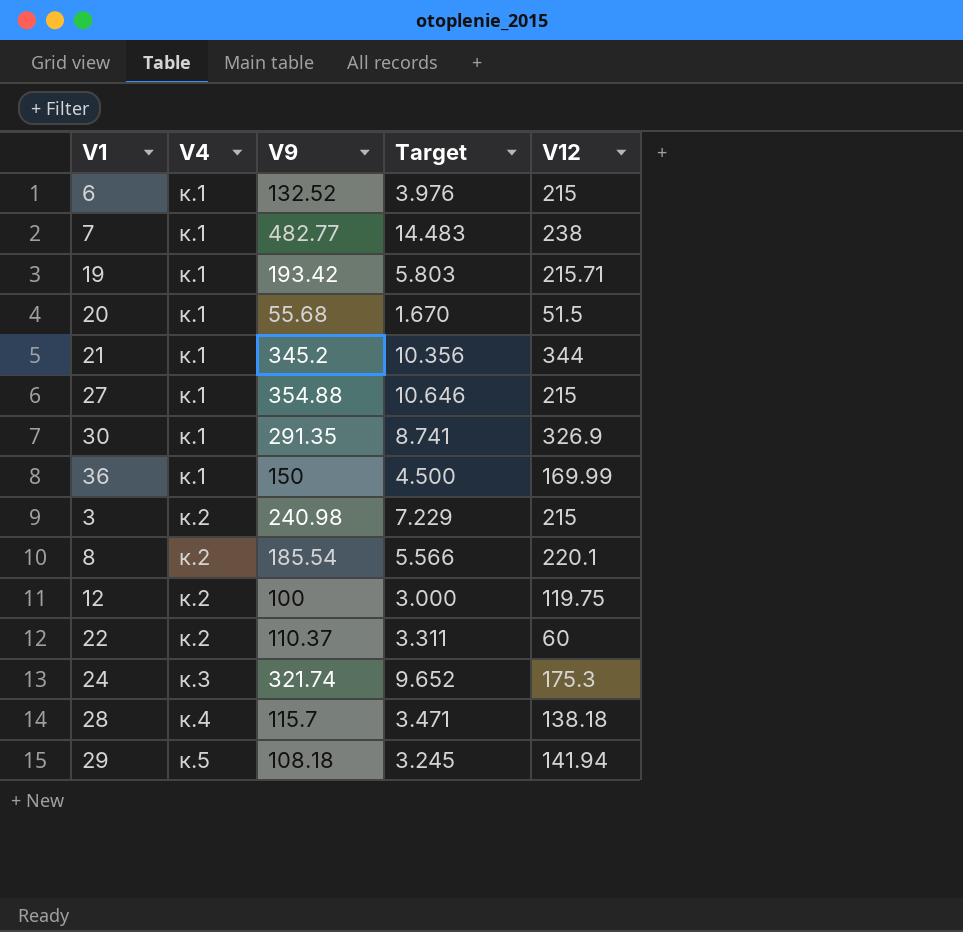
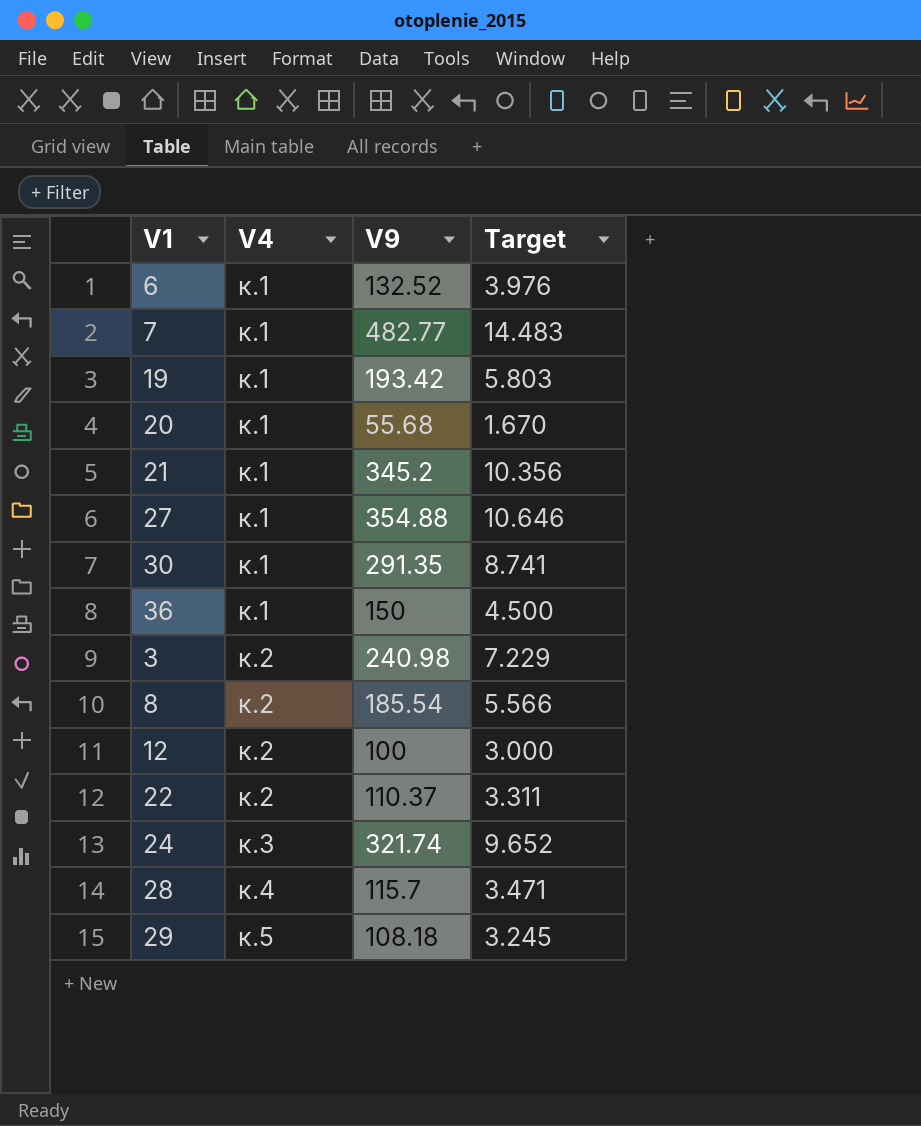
column V12 | position: 5 -> none

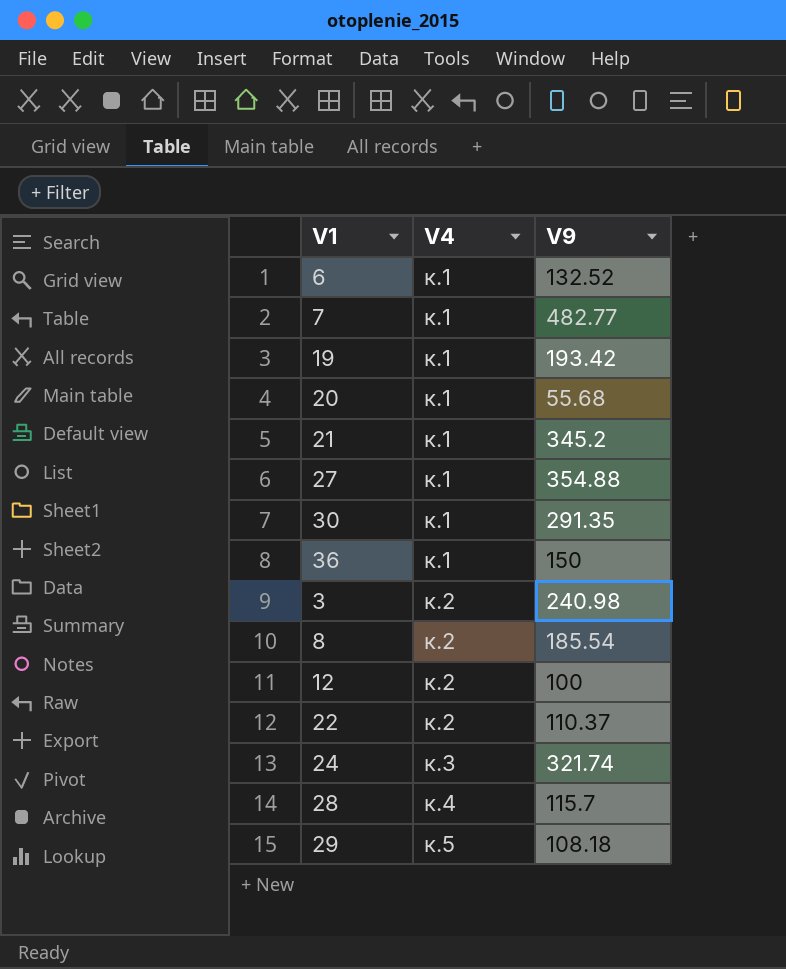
column Target | formula: [V9] * 0.03 -> none

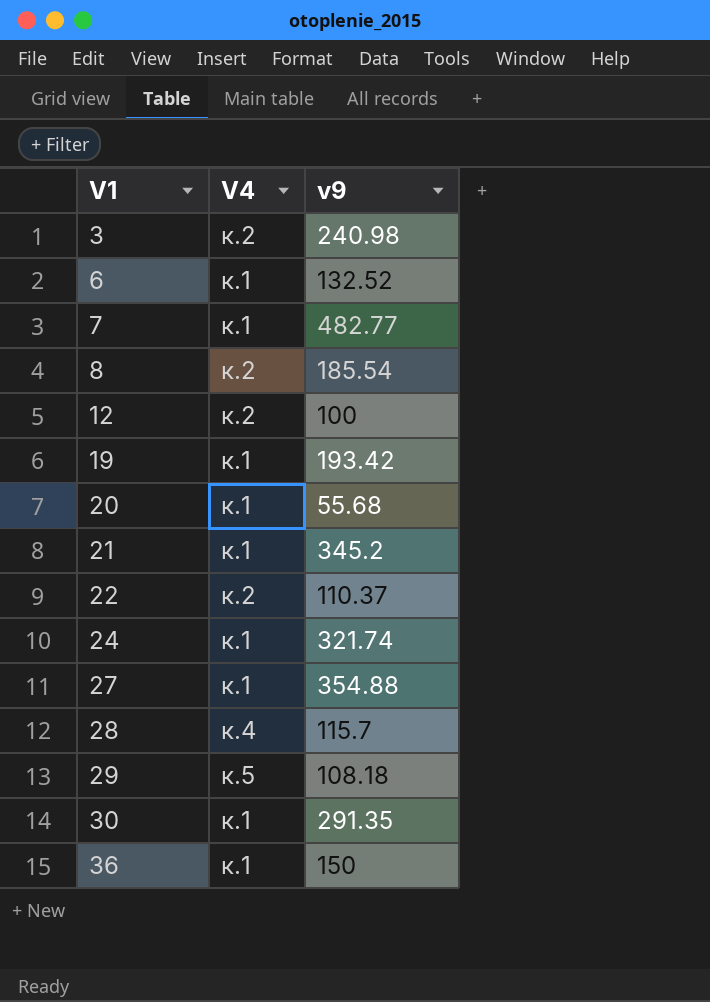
row order: V4 ascending -> V1 ascending
column name: V9 -> v9
24 | V4: к.3 -> к.1

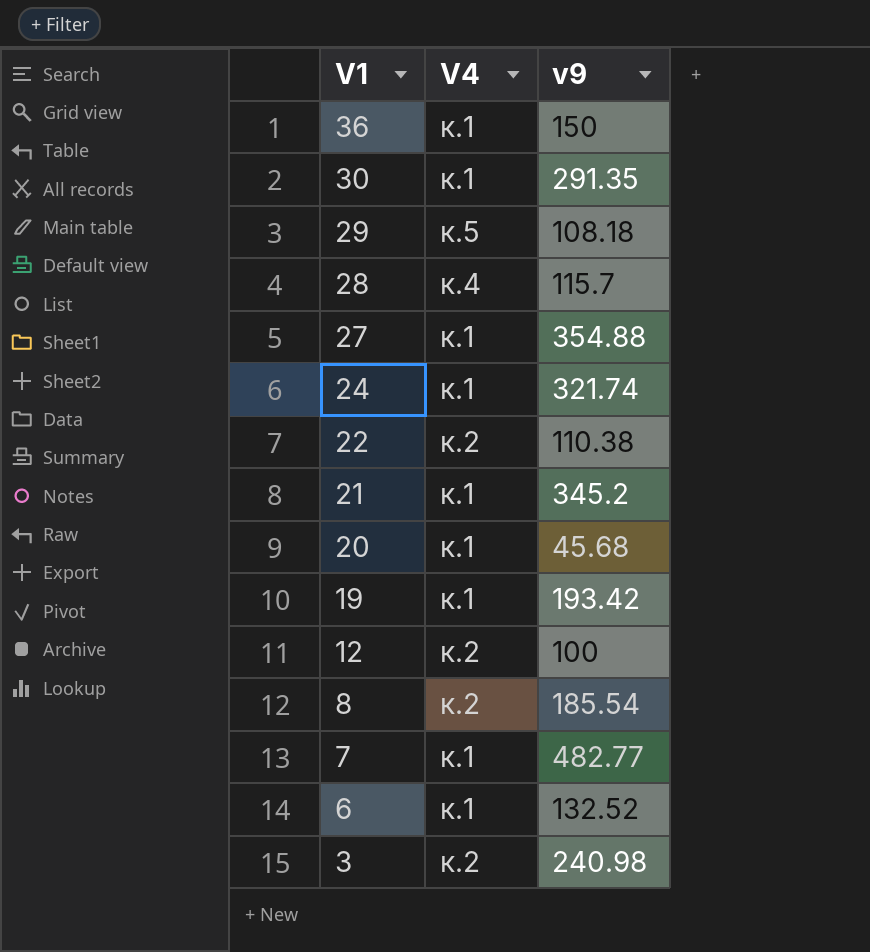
row order: V1 ascending -> V1 descending
22 | v9: 110.37 -> 110.38
20 | v9: 55.68 -> 45.68

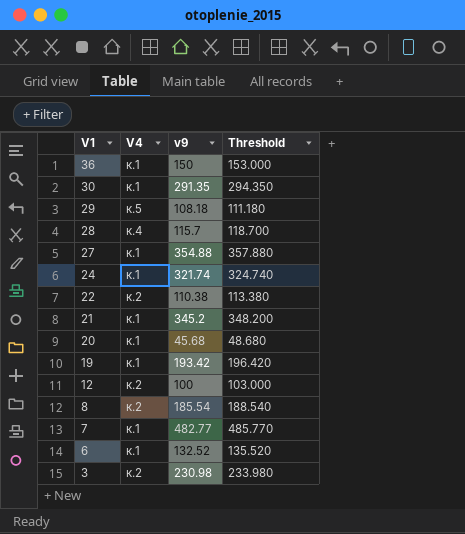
column Threshold | formula: none -> [v9] + 3
3 | v9: 240.98 -> 230.98

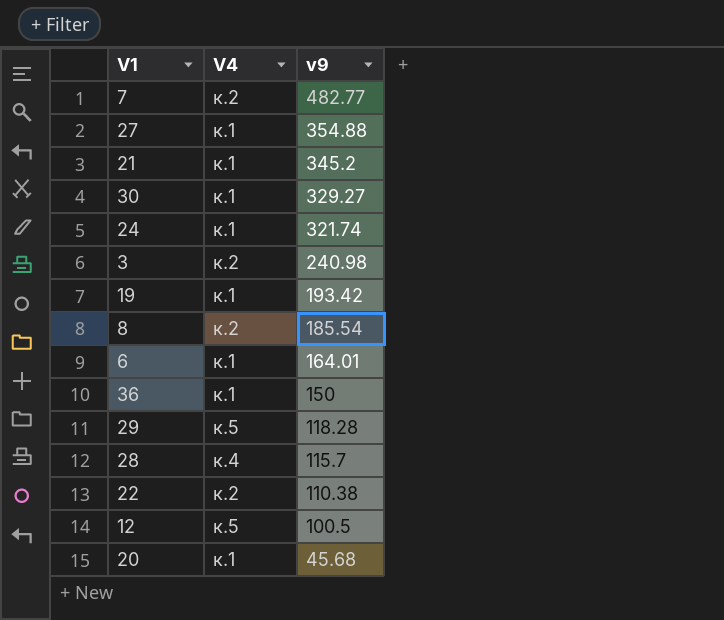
row order: V1 descending -> v9 descending
column Threshold | formula: [v9] + 3 -> none
7 | V4: к.1 -> к.2
30 | v9: 291.35 -> 329.27
3 | v9: 230.98 -> 240.98
6 | v9: 132.52 -> 164.01
29 | v9: 108.18 -> 118.28
12 | V4: к.2 -> к.5
12 | v9: 100 -> 100.5

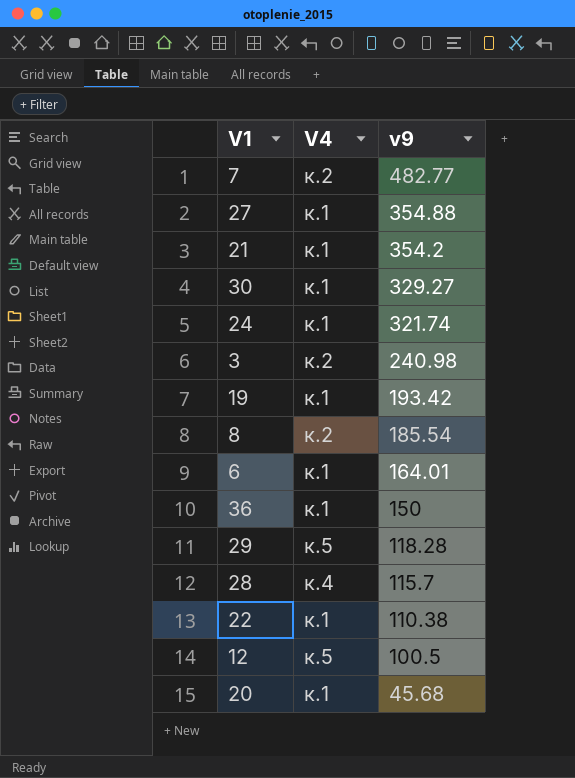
21 | v9: 345.2 -> 354.2
22 | V4: к.2 -> к.1

